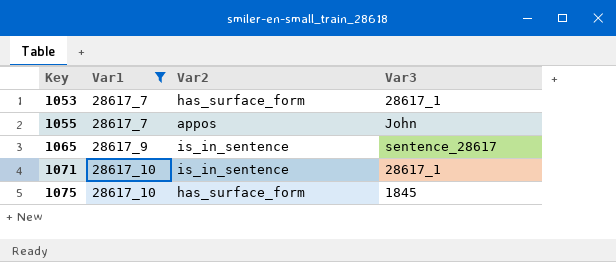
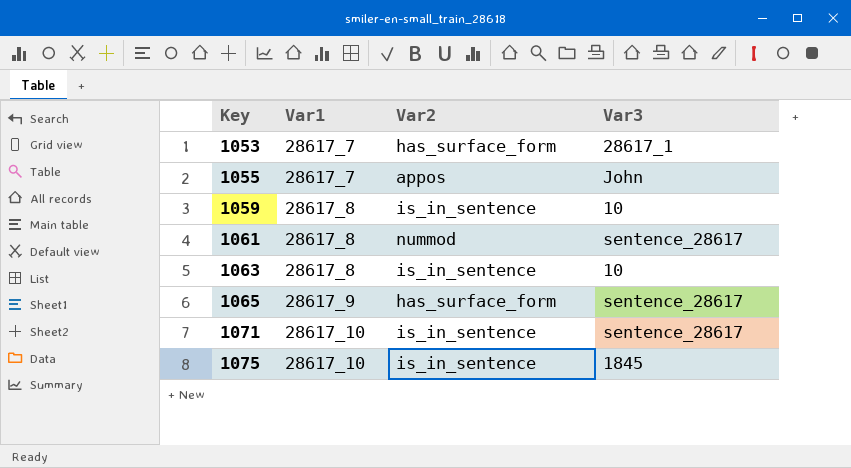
filter: Var1 != 28617_8 -> none
1065 | Var2: is_in_sentence -> has_surface_form
1071 | Var3: 28617_1 -> sentence_28617
1075 | Var2: has_surface_form -> is_in_sentence

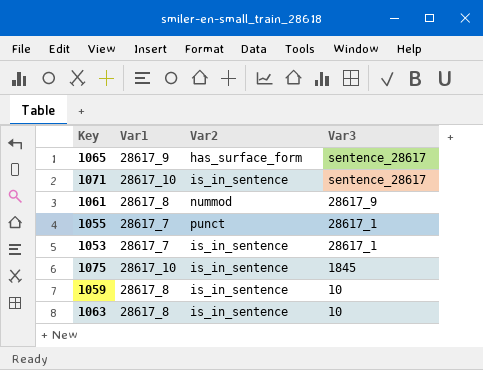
row order: Key ascending -> Var3 descending
1061 | Var3: sentence_28617 -> 28617_9
1055 | Var2: appos -> punct
1055 | Var3: John -> 28617_1
1053 | Var2: has_surface_form -> is_in_sentence

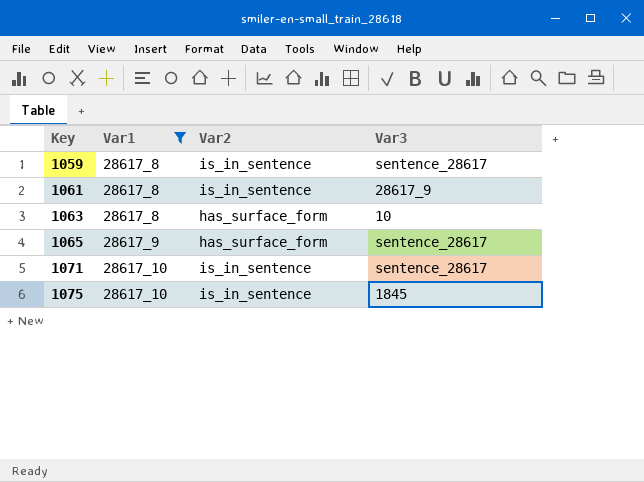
filter: none -> Var1 != 28617_7
row order: Var3 descending -> Key ascending
1059 | Var3: 10 -> sentence_28617
1061 | Var2: nummod -> is_in_sentence
1063 | Var2: is_in_sentence -> has_surface_form

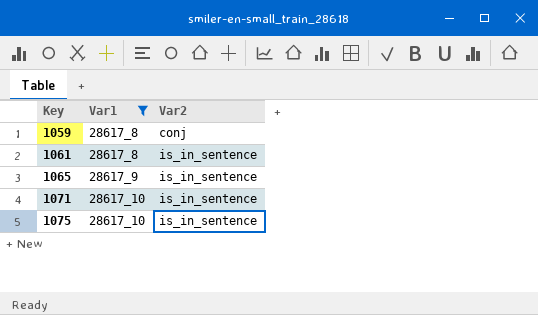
column Var3 | position: 4 -> none
row 1063: 28617_8 | has_surface_form | 10 -> none
1059 | Var2: is_in_sentence -> conj
1065 | Var2: has_surface_form -> is_in_sentence

